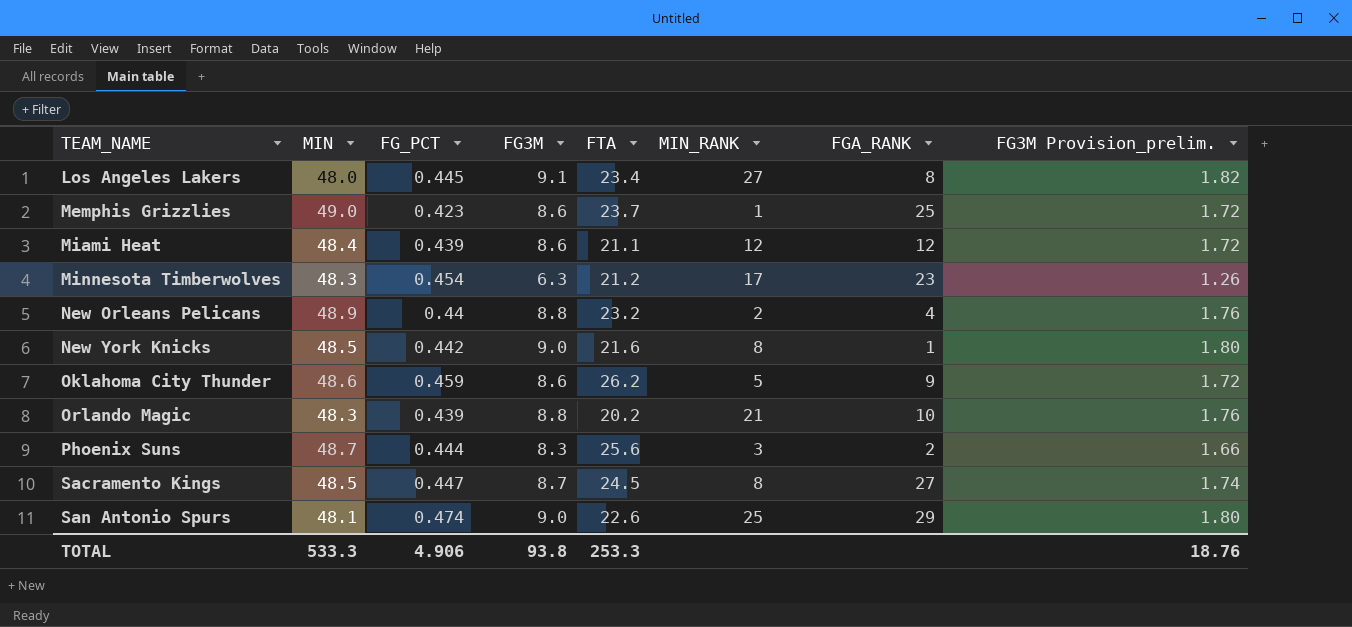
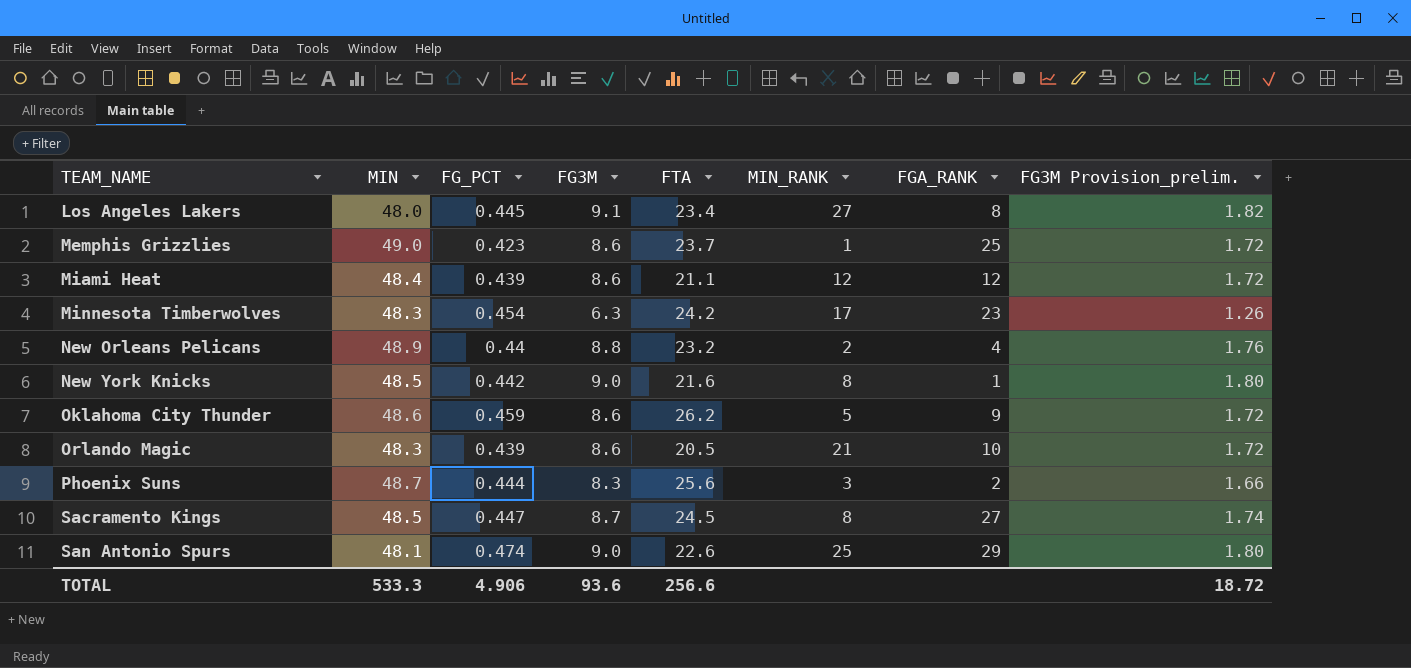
Minnesota Timberwolves | FTA: 21.2 -> 24.2
Orlando Magic | FG3M: 8.8 -> 8.6
Orlando Magic | FTA: 20.2 -> 20.5
Orlando Magic | FG3M Provision_prelim.: 1.76 -> 1.72
TOTAL | FG3M: 93.8 -> 93.6
TOTAL | FTA: 253.3 -> 256.6
TOTAL | FG3M Provision_prelim.: 18.76 -> 18.72

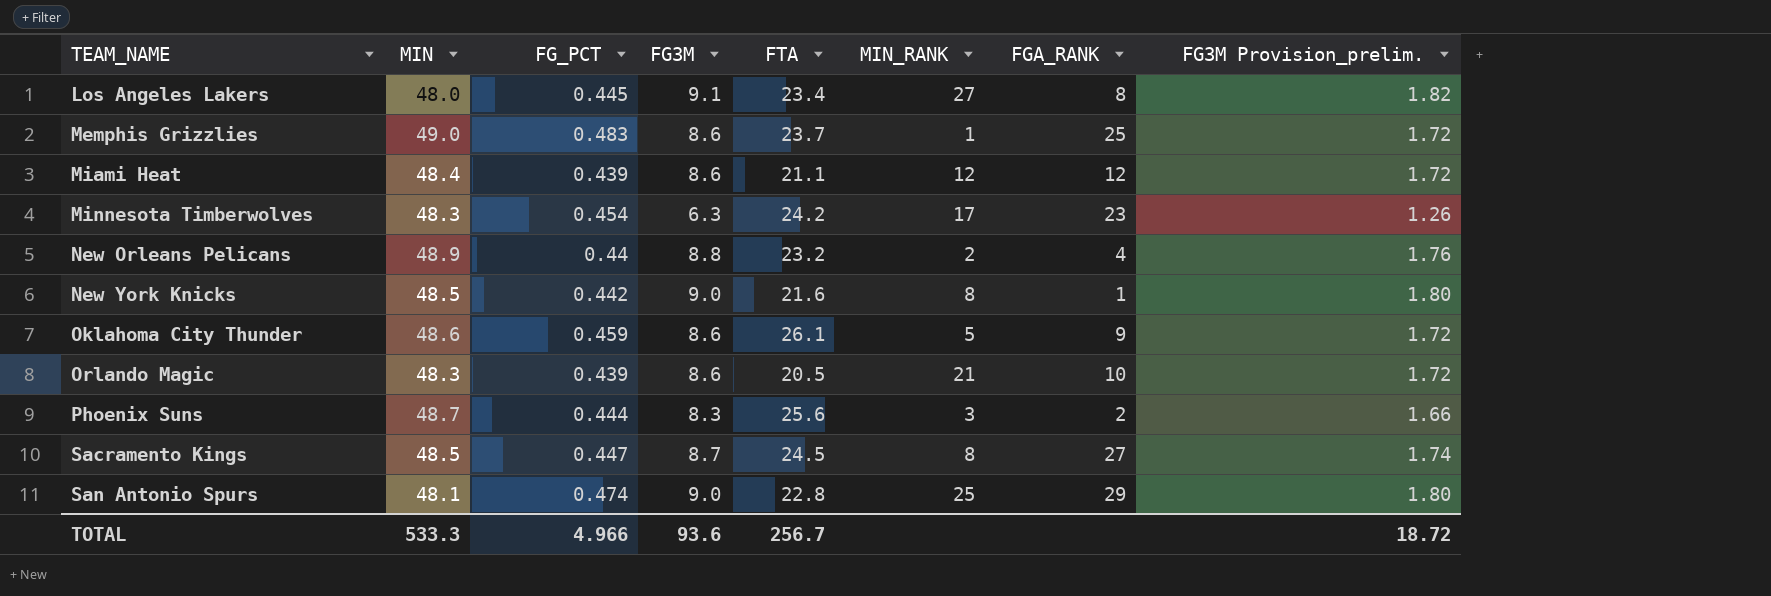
Memphis Grizzlies | FG_PCT: 0.423 -> 0.483
Oklahoma City Thunder | FTA: 26.2 -> 26.1
San Antonio Spurs | FTA: 22.6 -> 22.8
TOTAL | FG_PCT: 4.906 -> 4.966
TOTAL | FTA: 256.6 -> 256.7

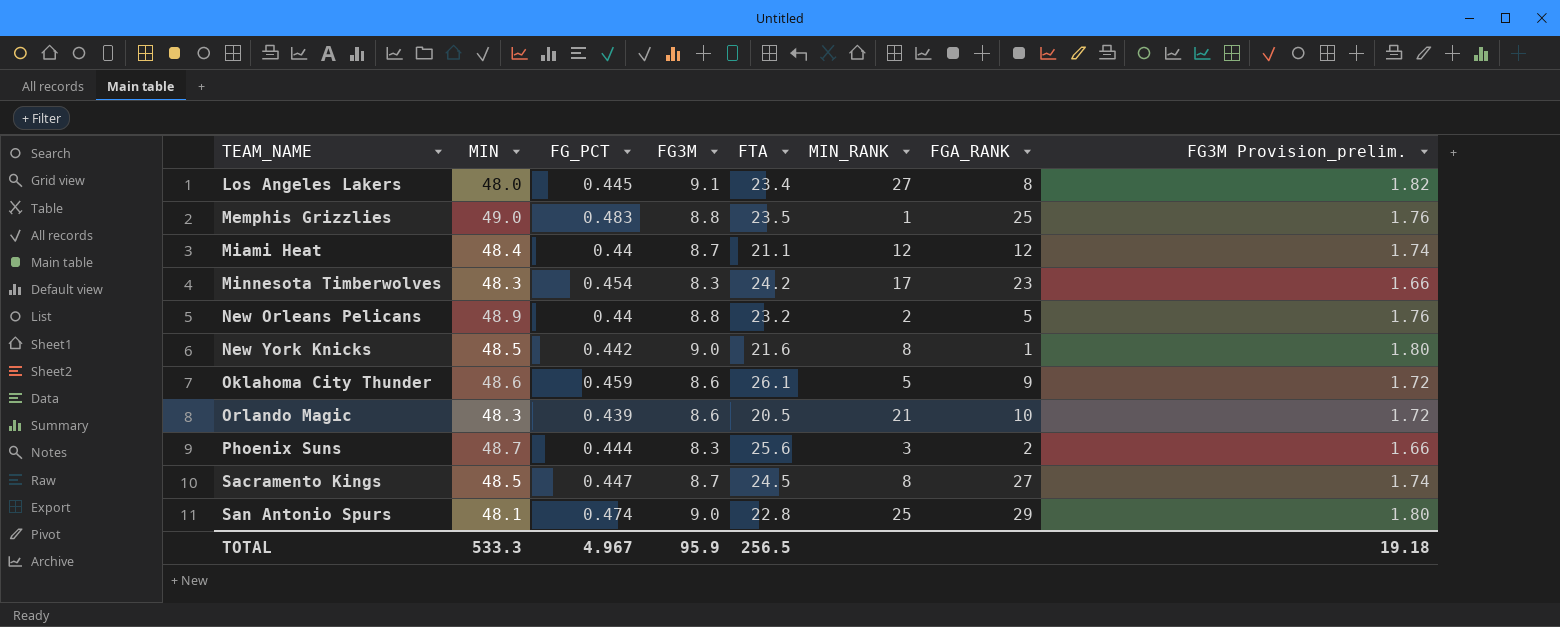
Memphis Grizzlies | FG3M: 8.6 -> 8.8
Memphis Grizzlies | FTA: 23.7 -> 23.5
Memphis Grizzlies | FG3M Provision_prelim.: 1.72 -> 1.76
Miami Heat | FG_PCT: 0.439 -> 0.44
Miami Heat | FG3M: 8.6 -> 8.7
Miami Heat | FG3M Provision_prelim.: 1.72 -> 1.74
Minnesota Timberwolves | FG3M: 6.3 -> 8.3
Minnesota Timberwolves | FG3M Provision_prelim.: 1.26 -> 1.66
New Orleans Pelicans | FGA_RANK: 4 -> 5
TOTAL | FG_PCT: 4.966 -> 4.967
TOTAL | FG3M: 93.6 -> 95.9
TOTAL | FTA: 256.7 -> 256.5
TOTAL | FG3M Provision_prelim.: 18.72 -> 19.18

